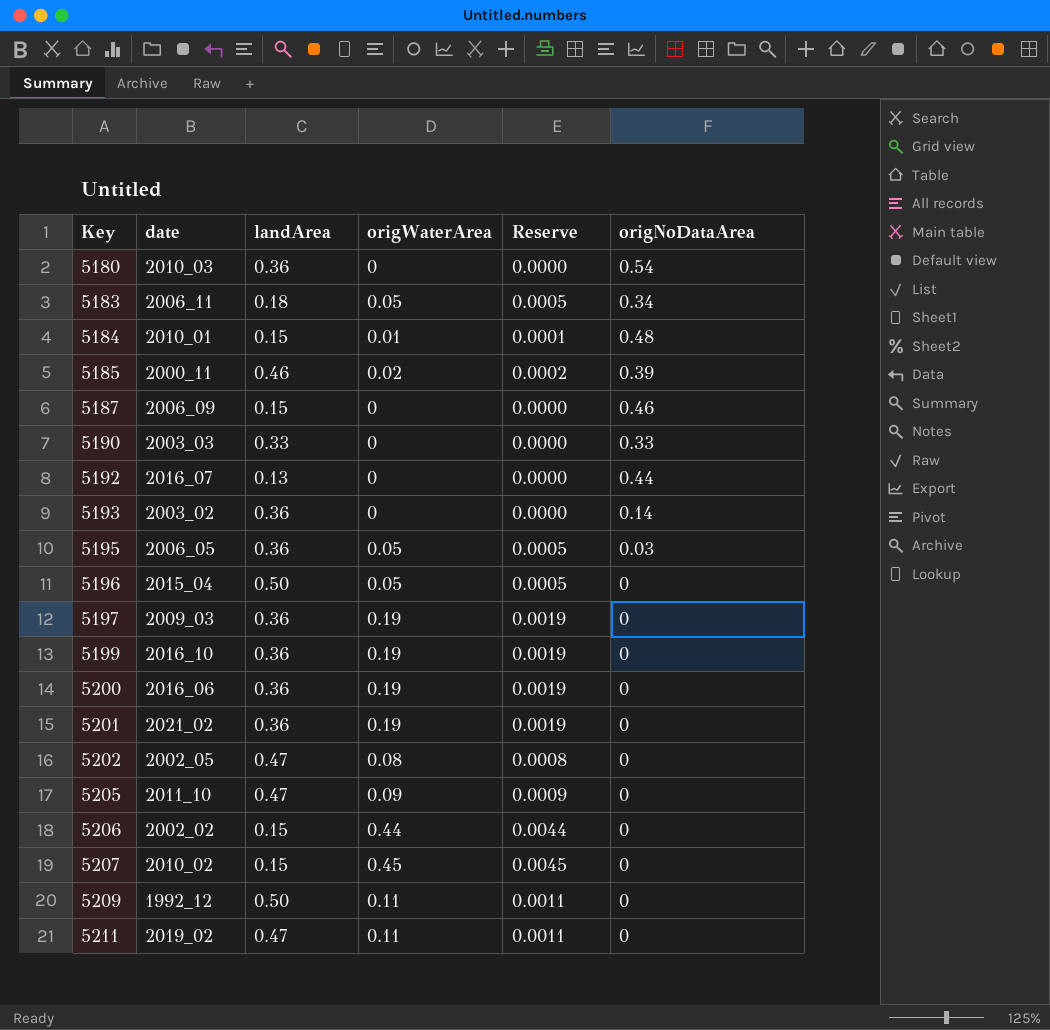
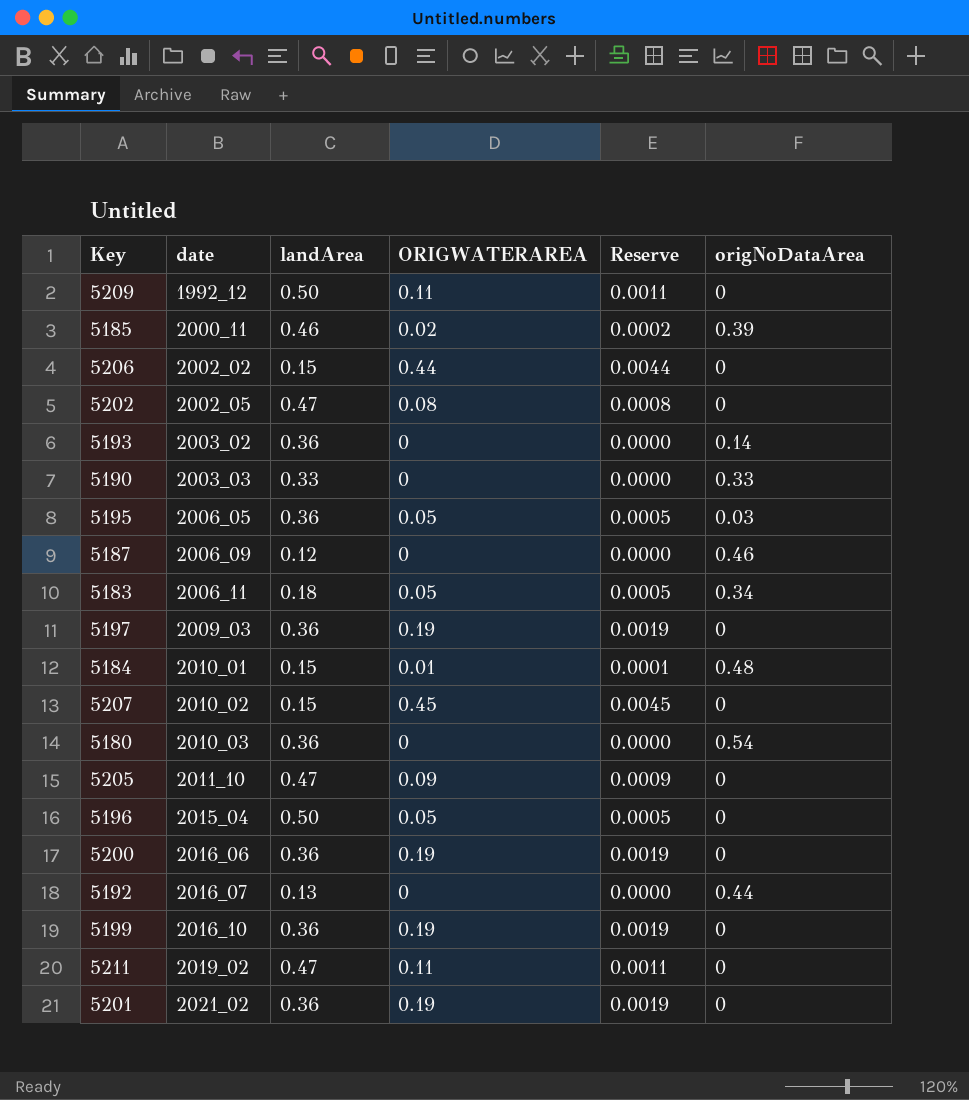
row order: Key ascending -> date ascending
column name: origWaterArea -> ORIGWATERAREA
5187 | landArea: 0.15 -> 0.12

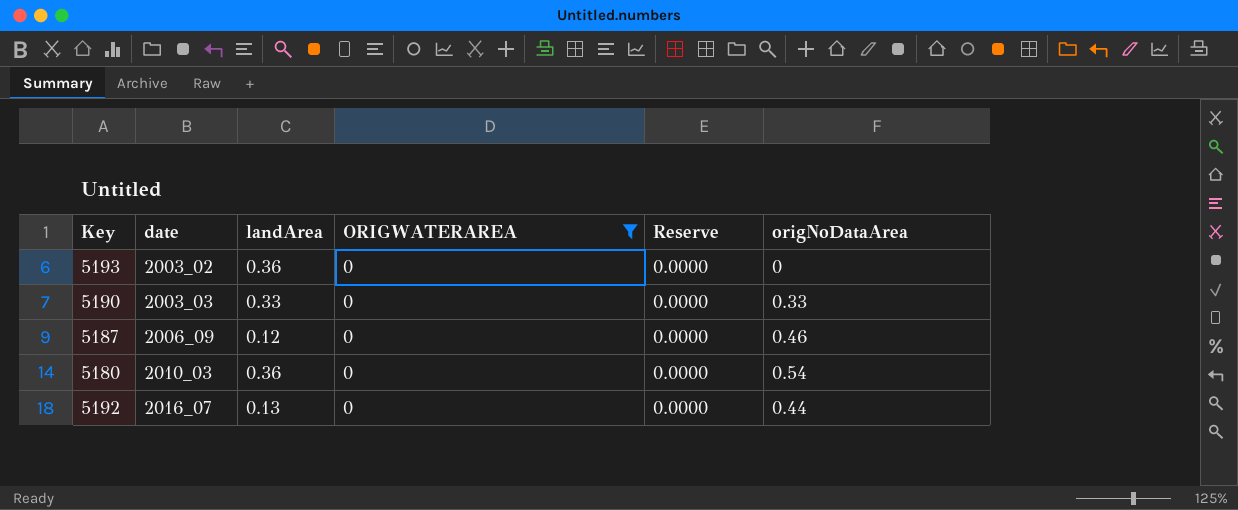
filter: none -> ORIGWATERAREA = 0
5193 | origNoDataArea: 0.14 -> 0

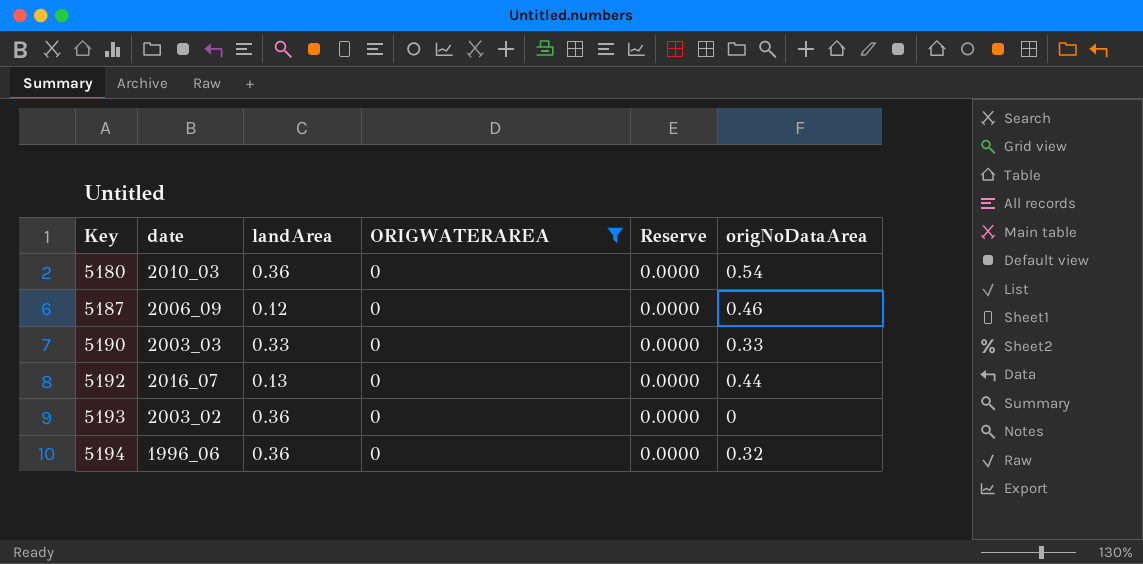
row order: date ascending -> Key ascending
row 5194: none -> 1996_06 | 0.36 | 0 | 0.0000 | 0.32

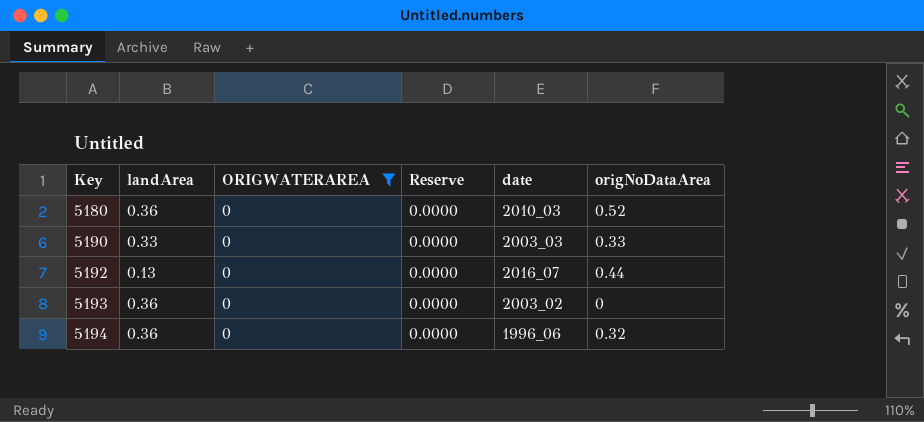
column date | position: 2 -> 5
row 5187: 2006_09 | 0.12 | 0 | 0.0000 | 0.46 -> none
5180 | origNoDataArea: 0.54 -> 0.52

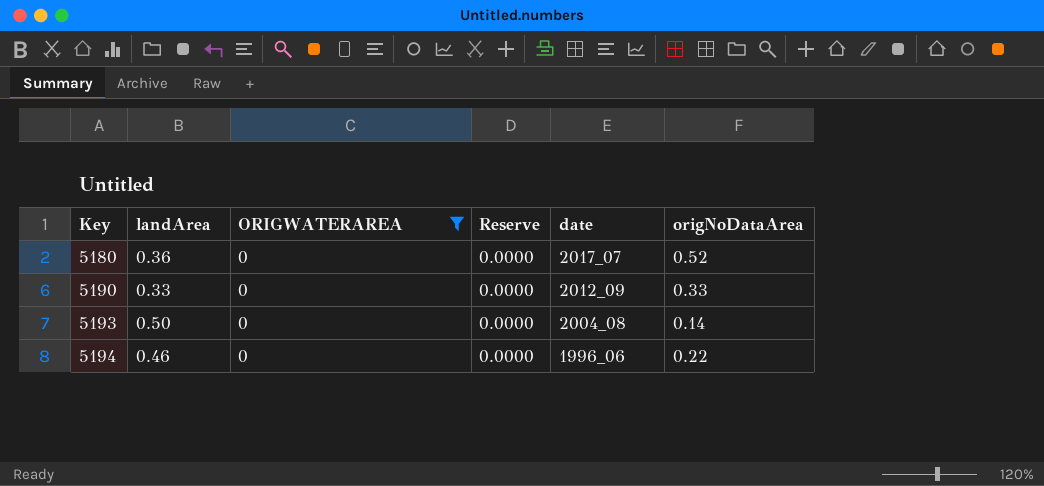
row 5192: 0.13 | 0 | 0.0000 | 2016_07 | 0.44 -> none
5180 | date: 2010_03 -> 2017_07
5190 | date: 2003_03 -> 2012_09
5193 | landArea: 0.36 -> 0.50
5193 | date: 2003_02 -> 2004_08
5193 | origNoDataArea: 0 -> 0.14
5194 | landArea: 0.36 -> 0.46
5194 | origNoDataArea: 0.32 -> 0.22

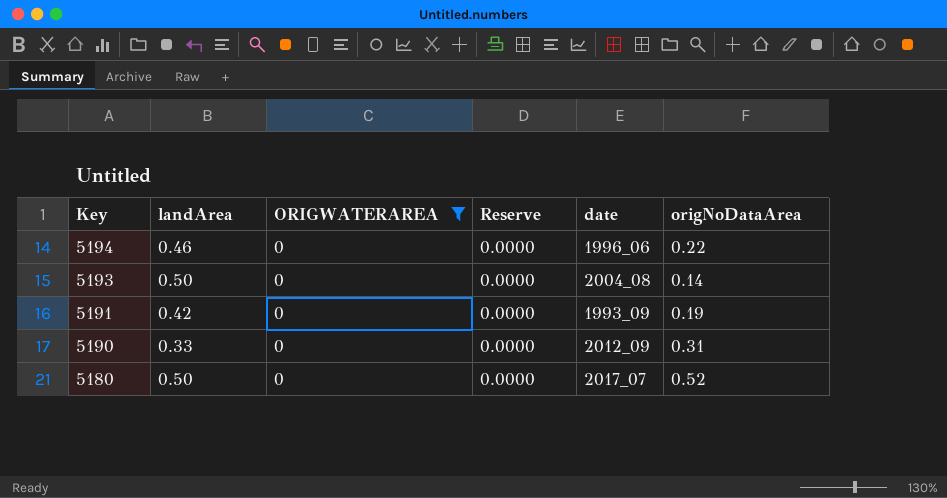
row order: Key ascending -> Key descending
row 5191: none -> 0.42 | 0 | 0.0000 | 1993_09 | 0.19
5190 | origNoDataArea: 0.33 -> 0.31
5180 | landArea: 0.36 -> 0.50

